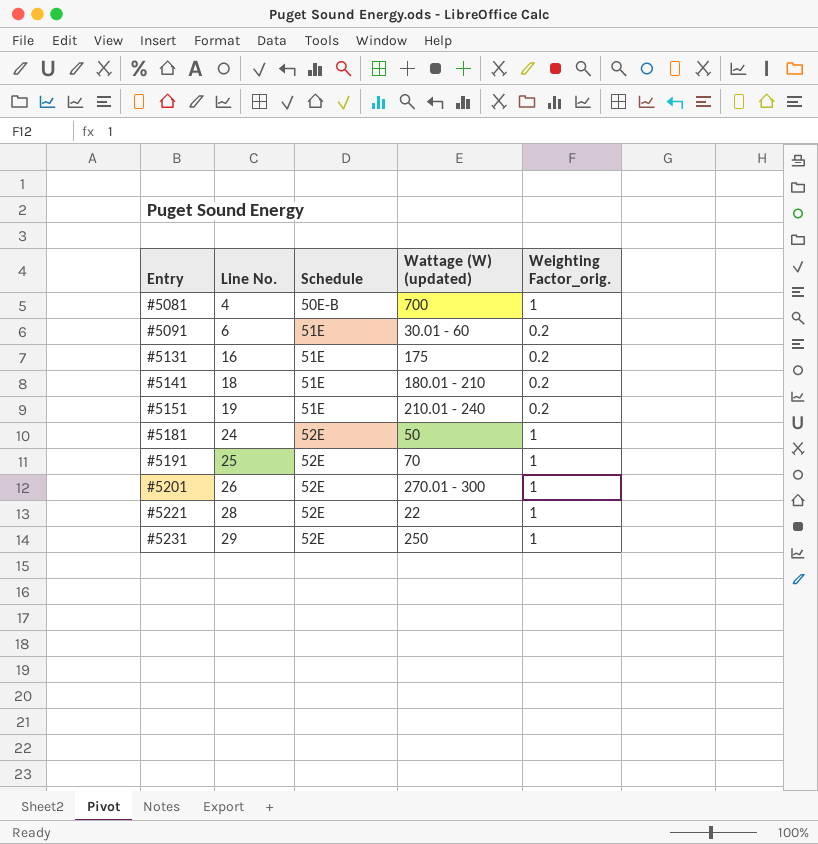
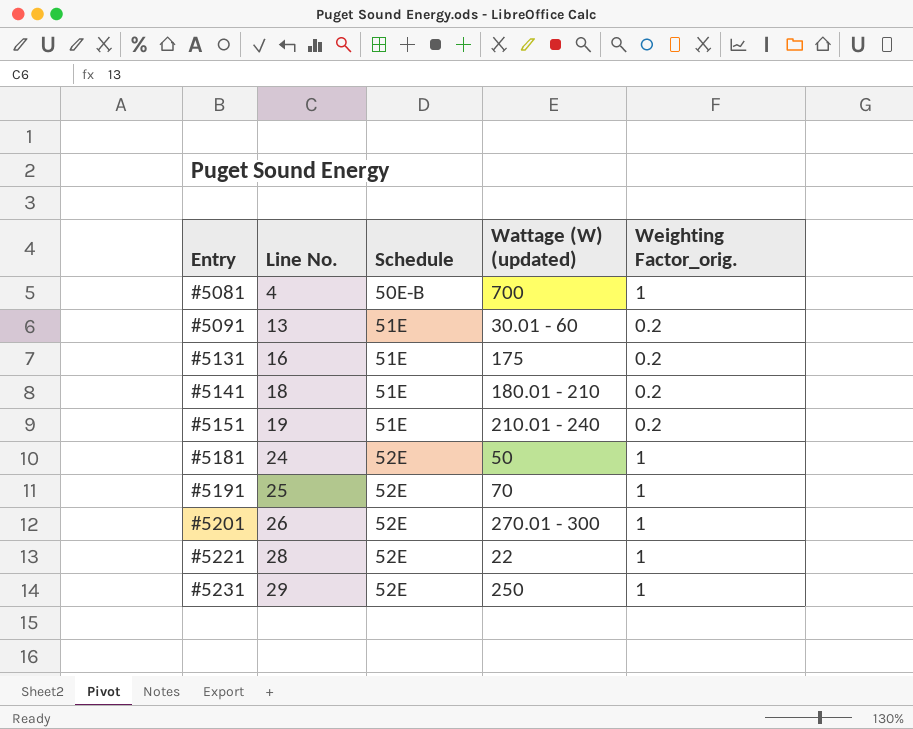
#5091 | Line No.: 6 -> 13

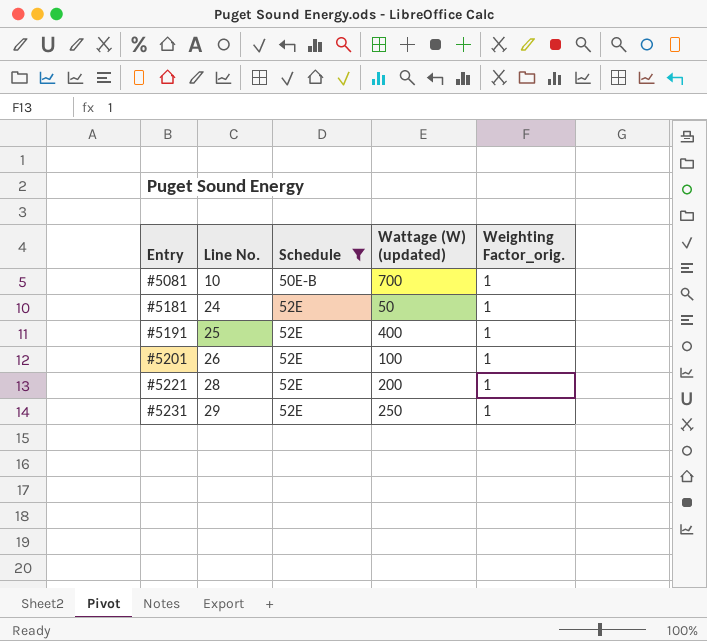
filter: none -> Schedule != 51E
#5081 | Line No.: 4 -> 10
#5191 | Wattage (W) (updated): 70 -> 400
#5201 | Wattage (W) (updated): 270.01 - 300 -> 100
#5221 | Wattage (W) (updated): 22 -> 200

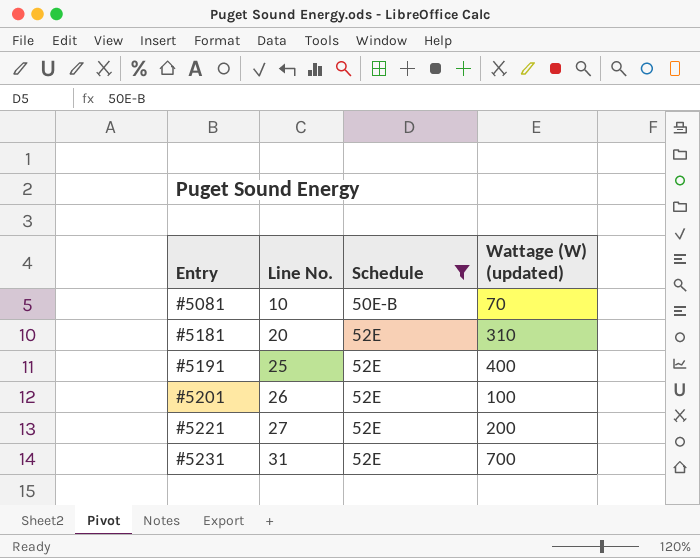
column Weighting Factor_orig. | position: 5 -> none
#5081 | Wattage (W) (updated): 700 -> 70
#5181 | Line No.: 24 -> 20
#5181 | Wattage (W) (updated): 50 -> 310
#5221 | Line No.: 28 -> 27
#5231 | Line No.: 29 -> 31
#5231 | Wattage (W) (updated): 250 -> 700

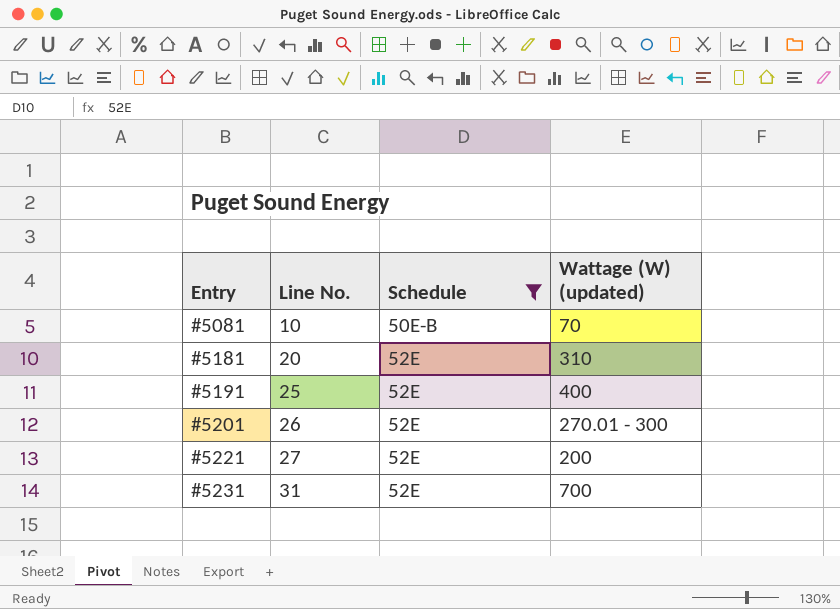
#5201 | Wattage (W) (updated): 100 -> 270.01 - 300

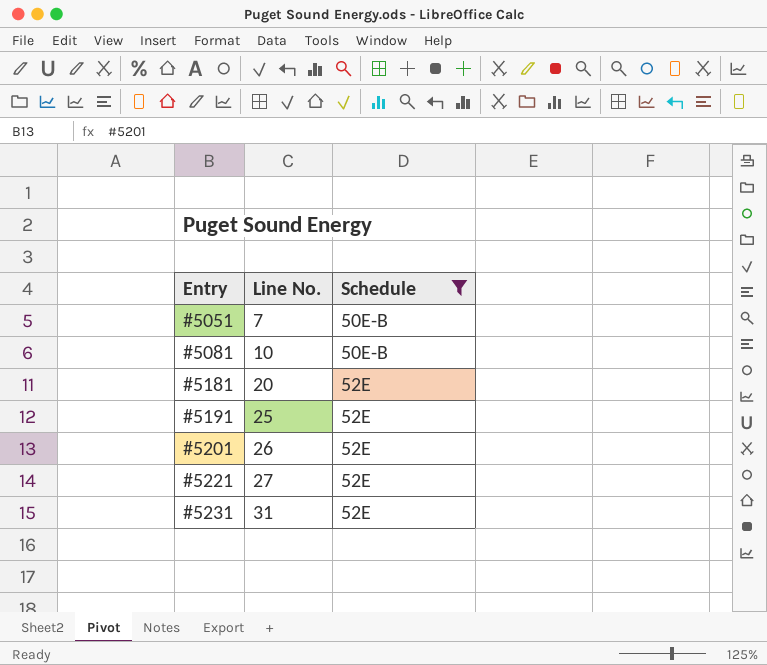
column Wattage (W) (updated) | position: 4 -> none
row #5051: none -> 7 | 50E-B

